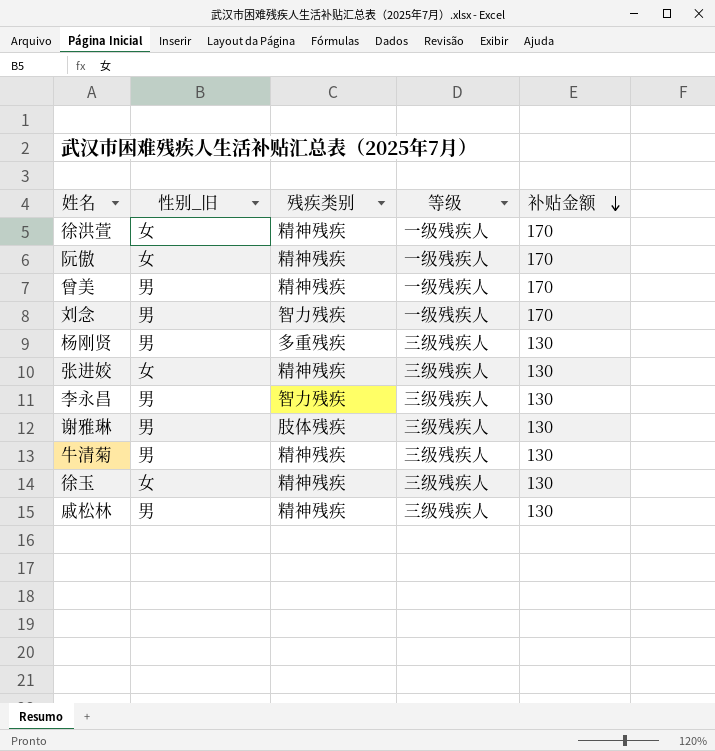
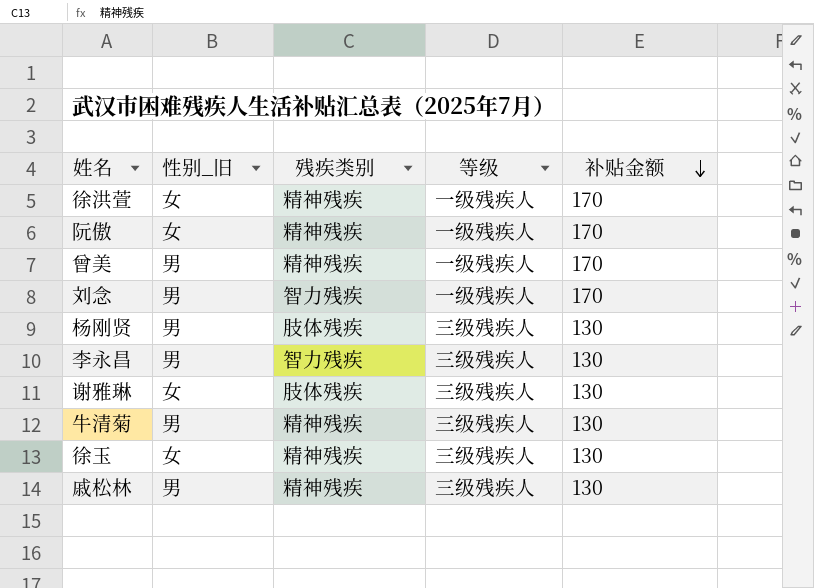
row 张进姣: 女 | 精神残疾 | 三级残疾人 | 130 -> none
杨刚贤 | 残疾类别: 多重残疾 -> 肢体残疾
谢雅琳 | 性别_旧: 男 -> 女

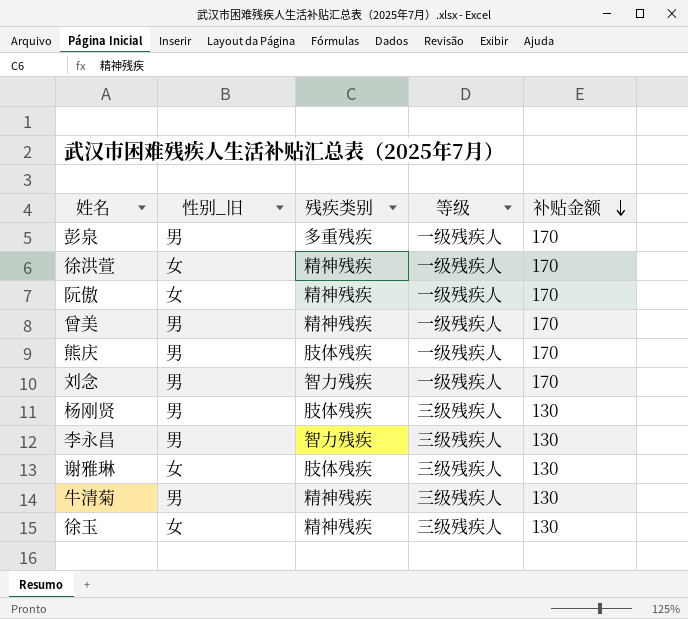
row 戚松林: 男 | 精神残疾 | 三级残疾人 | 130 -> none
row 彭泉: none -> 男 | 多重残疾 | 一级残疾人 | 170
row 熊庆: none -> 男 | 肢体残疾 | 一级残疾人 | 170

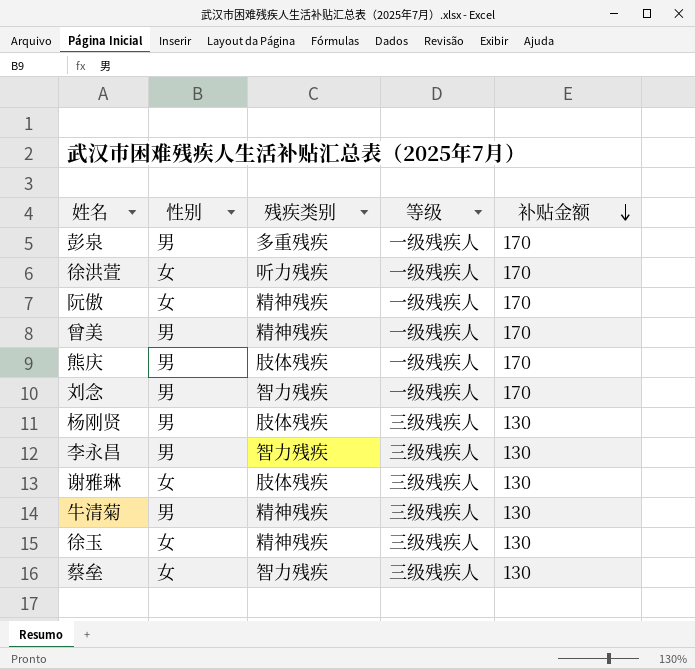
column name: 性别_旧 -> 性别
徐洪萱 | 残疾类别: 精神残疾 -> 听力残疾
row 蔡垒: none -> 女 | 智力残疾 | 三级残疾人 | 130

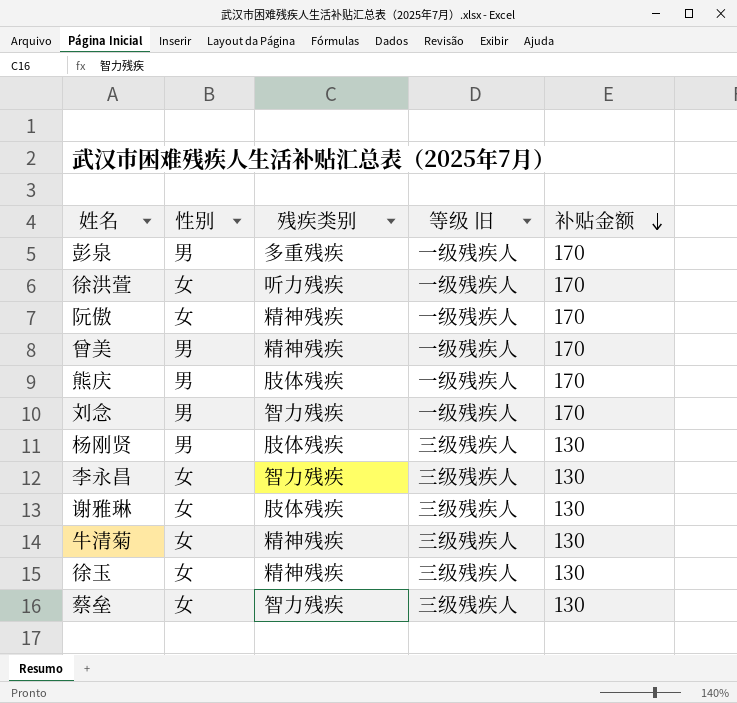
column name: 等级 -> 等级 旧
李永昌 | 性别: 男 -> 女
牛清菊 | 性别: 男 -> 女

